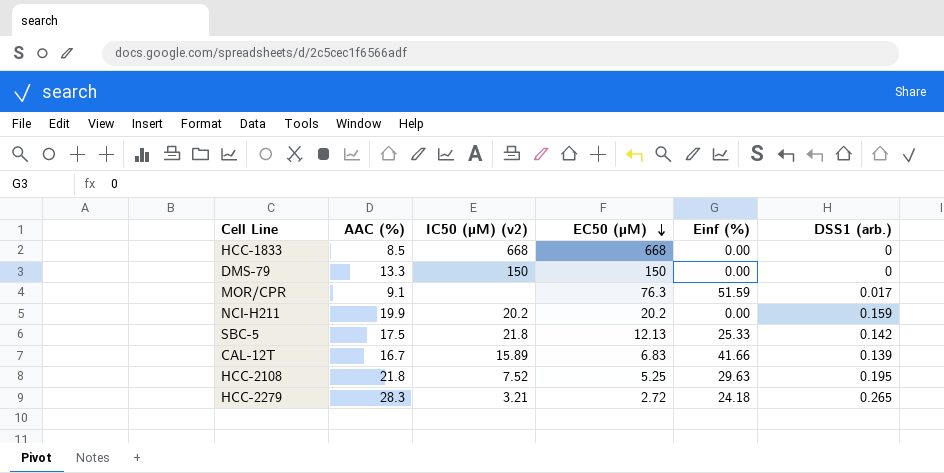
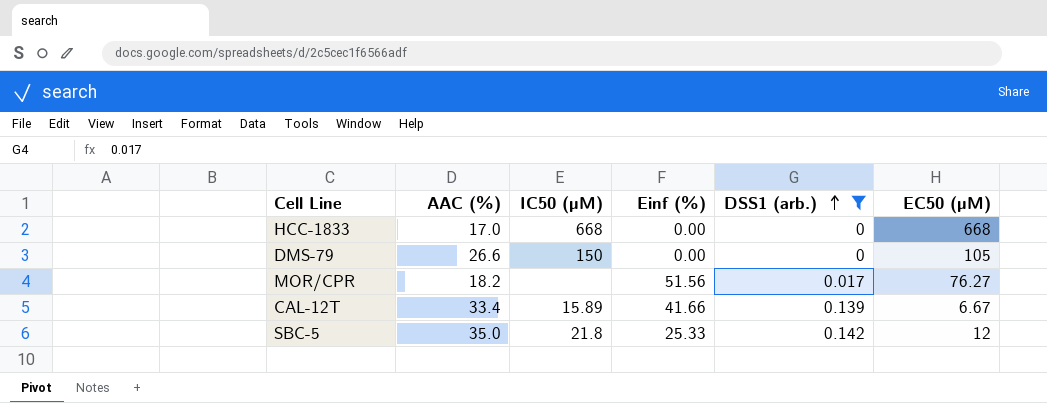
filter: none -> DSS1 (arb.) <= 0.142
row order: EC50 (µM) descending -> DSS1 (arb.) ascending
column name: IC50 (µM) (v2) -> IC50 (µM)
column EC50 (µM) | position: 4 -> 6
HCC-1833 | AAC (%): 8.5 -> 17.0
DMS-79 | AAC (%): 13.3 -> 26.6
DMS-79 | EC50 (µM): 150 -> 105
MOR/CPR | AAC (%): 9.1 -> 18.2
MOR/CPR | Einf (%): 51.59 -> 51.56
MOR/CPR | EC50 (µM): 76.3 -> 76.27
CAL-12T | AAC (%): 16.7 -> 33.4
CAL-12T | EC50 (µM): 6.83 -> 6.67
SBC-5 | AAC (%): 17.5 -> 35.0
SBC-5 | EC50 (µM): 12.13 -> 12

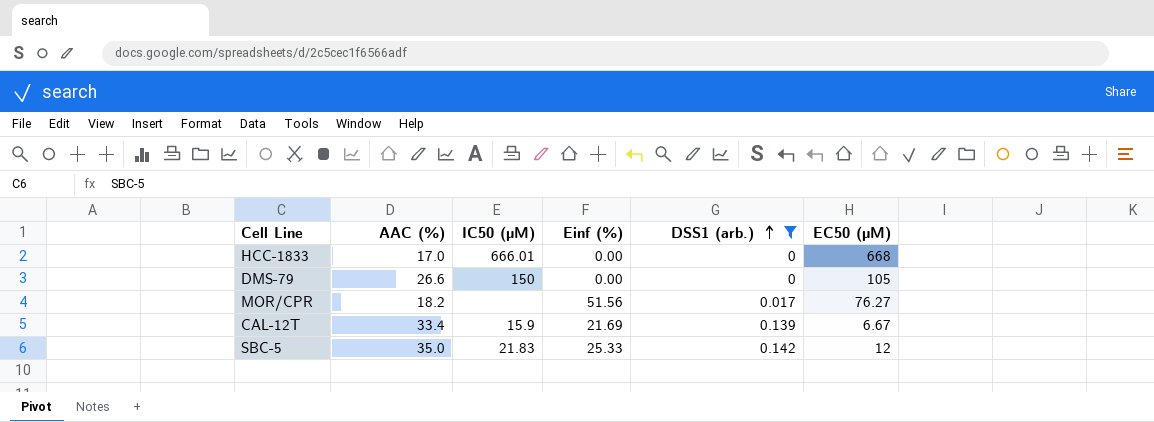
HCC-1833 | IC50 (µM): 668 -> 666.01
CAL-12T | IC50 (µM): 15.89 -> 15.9
CAL-12T | Einf (%): 41.66 -> 21.69
SBC-5 | IC50 (µM): 21.8 -> 21.83

